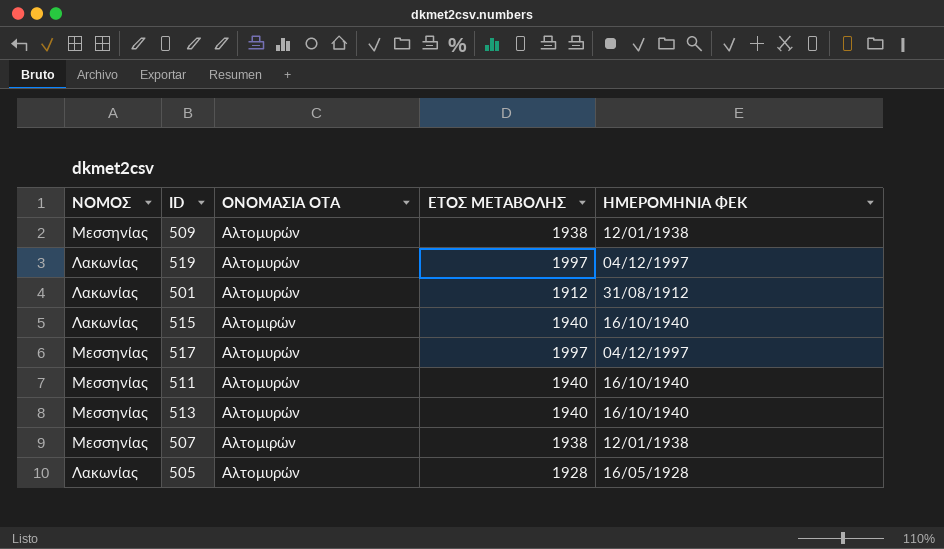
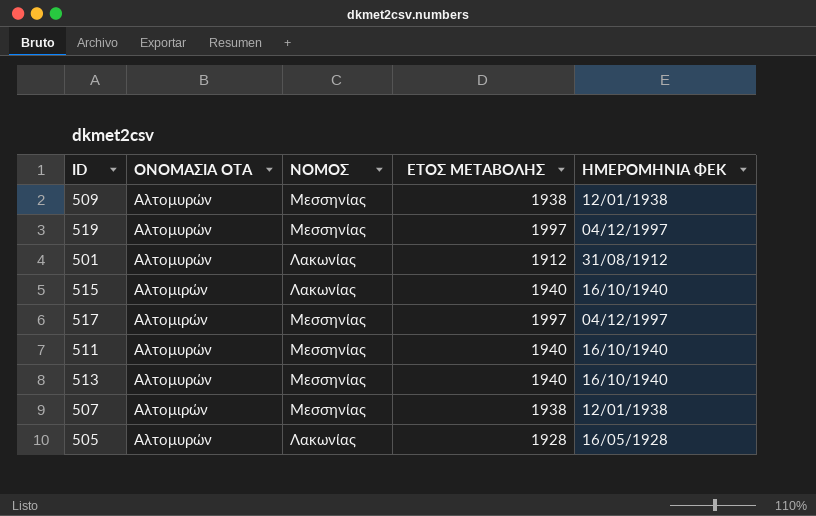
column ΝΟΜΟΣ | position: 1 -> 3
519 | ΝΟΜΟΣ: Λακωνίας -> Μεσσηνίας
517 | ΟΝΟΜΑΣΙΑ ΟΤΑ: Αλτομυρών -> Αλτομιρών

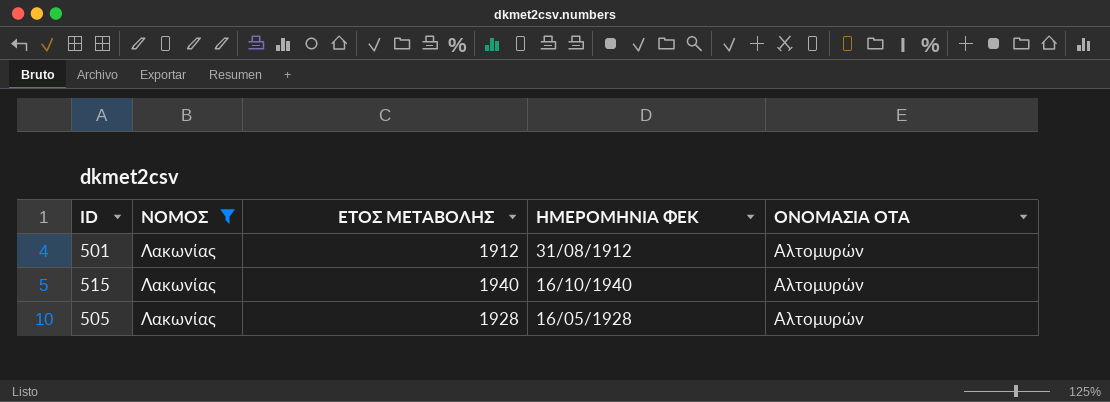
filter: none -> ΝΟΜΟΣ = Λακωνίας
column ΟΝΟΜΑΣΙΑ ΟΤΑ | position: 2 -> 5
515 | ΟΝΟΜΑΣΙΑ ΟΤΑ: Αλτομιρών -> Αλτομυρών

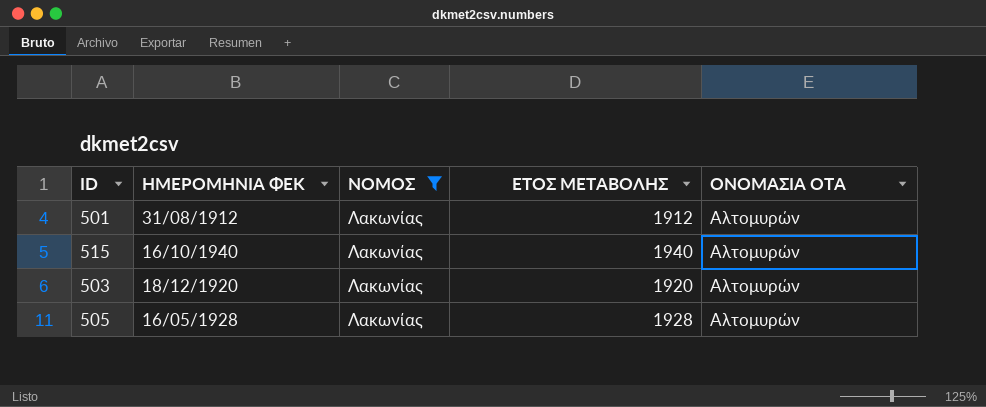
column ΗΜΕΡΟΜΗΝΙΑ ΦΕΚ | position: 4 -> 2
row 503: none -> 18/12/1920 | Λακωνίας | 1920 | Αλτομυρών

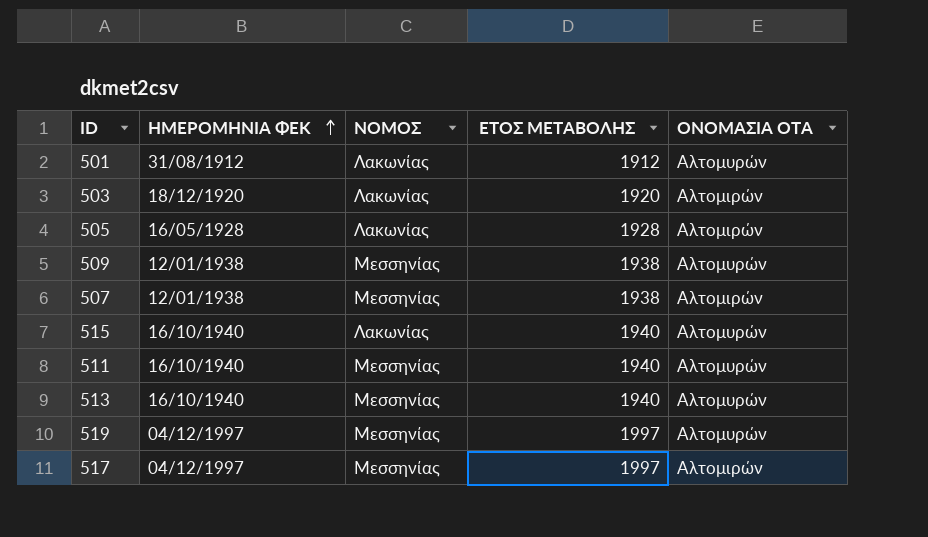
filter: ΝΟΜΟΣ = Λακωνίας -> none
row order: none -> ΗΜΕΡΟΜΗΝΙΑ ΦΕΚ ascending
503 | ΟΝΟΜΑΣΙΑ ΟΤΑ: Αλτομυρών -> Αλτομιρών
505 | ΟΝΟΜΑΣΙΑ ΟΤΑ: Αλτομυρών -> Αλτομιρών

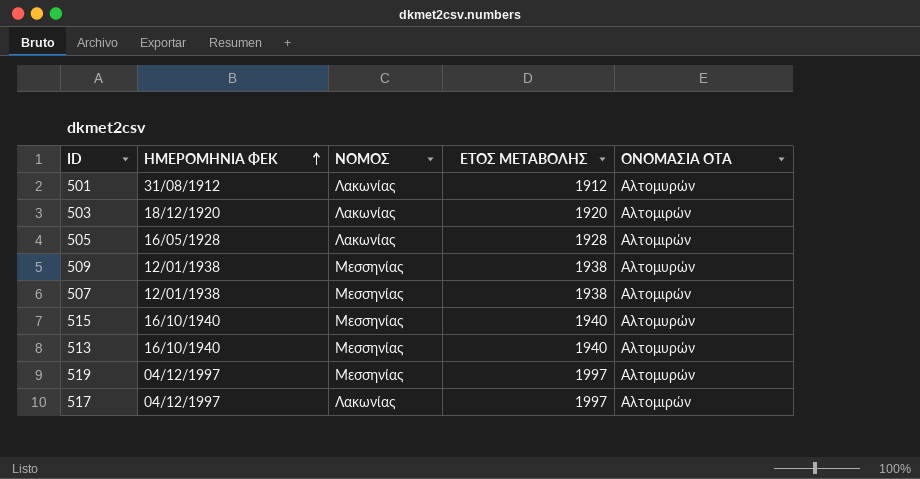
row 511: 16/10/1940 | Μεσσηνίας | 1940 | Αλτομυρών -> none
515 | ΝΟΜΟΣ: Λακωνίας -> Μεσσηνίας
517 | ΝΟΜΟΣ: Μεσσηνίας -> Λακωνίας

